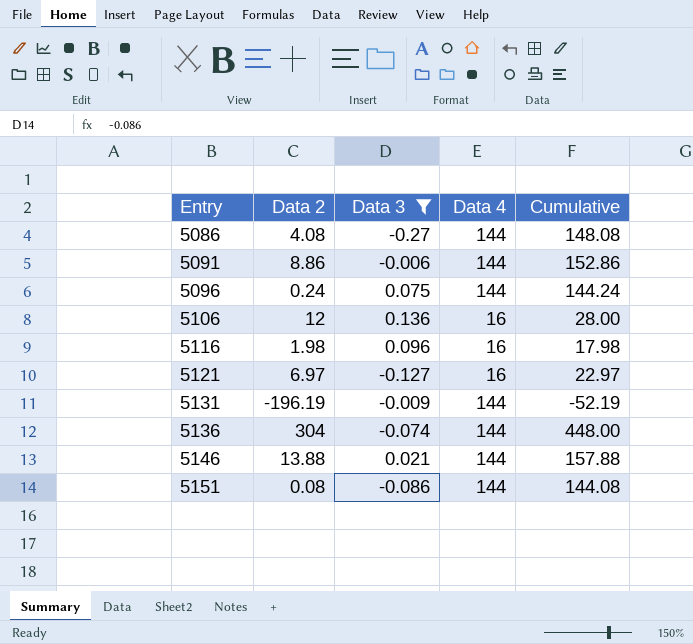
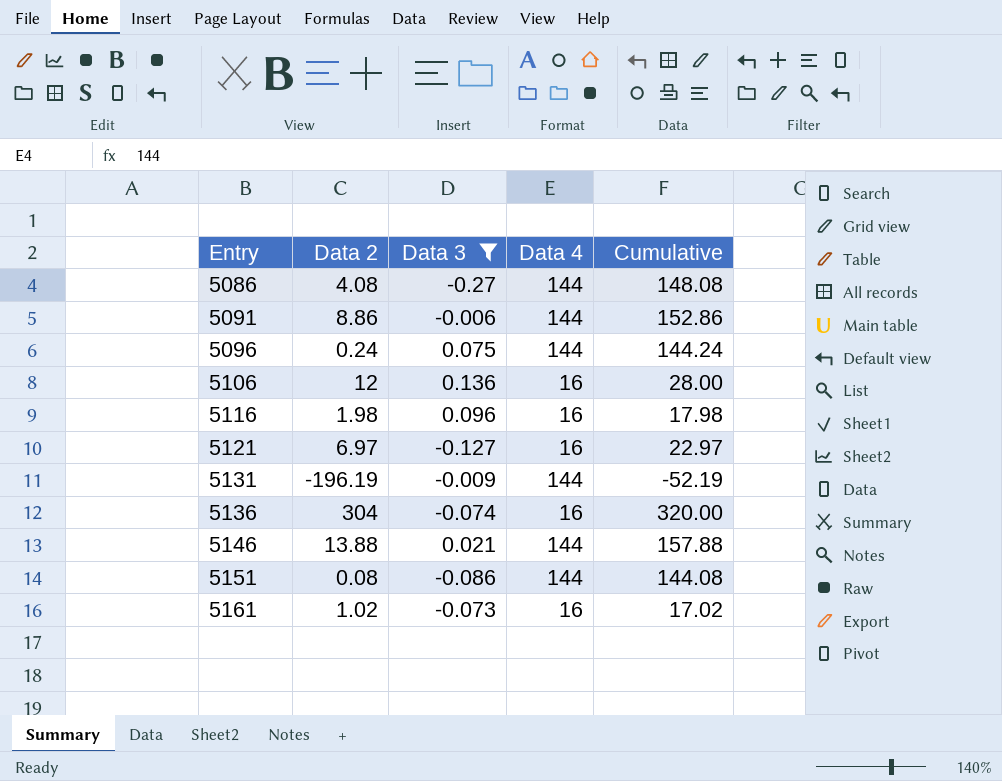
5136 | Data 4: 144 -> 16
5136 | Cumulative: 448.00 -> 320.00
row 5161: none -> 1.02 | -0.073 | 16 | 17.02

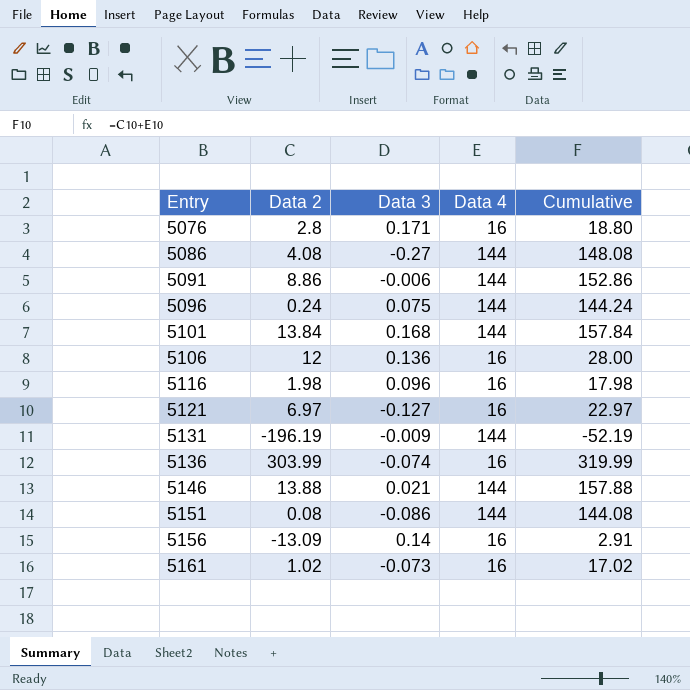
filter: Data 3 <= 0.136 -> none
5136 | Data 2: 304 -> 303.99
5136 | Cumulative: 320.00 -> 319.99

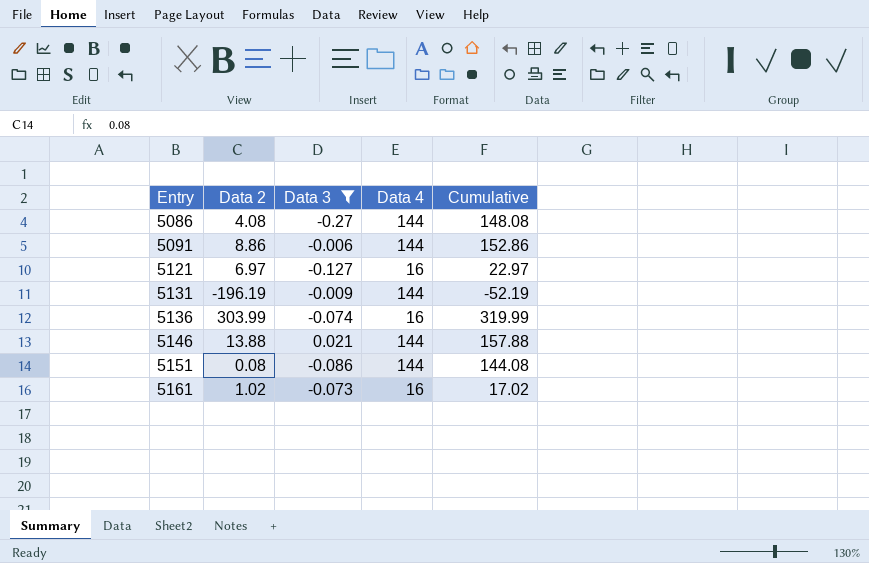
filter: none -> Data 3 <= 0.021

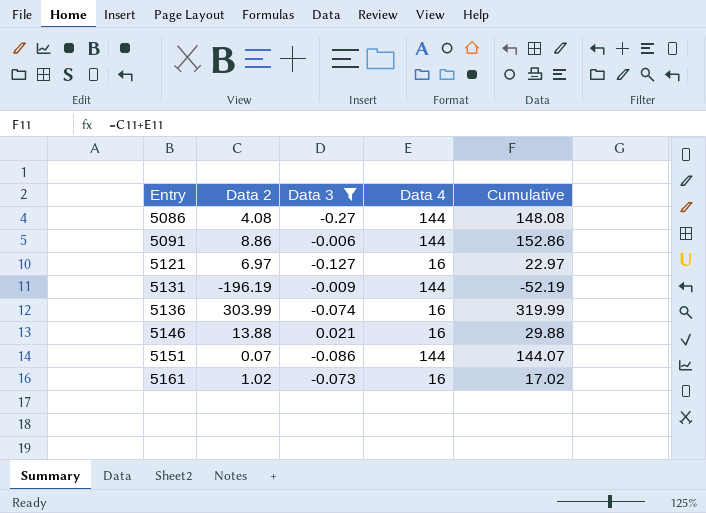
5146 | Data 4: 144 -> 16
5146 | Cumulative: 157.88 -> 29.88
5151 | Data 2: 0.08 -> 0.07
5151 | Cumulative: 144.08 -> 144.07

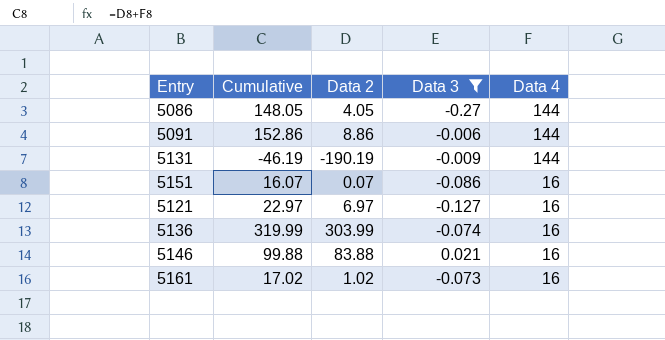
row order: Entry ascending -> Data 4 descending
column Cumulative | position: 5 -> 2
5086 | Cumulative: 148.08 -> 148.05
5086 | Data 2: 4.08 -> 4.05
5131 | Cumulative: -52.19 -> -46.19
5131 | Data 2: -196.19 -> -190.19
5151 | Cumulative: 144.07 -> 16.07
5151 | Data 4: 144 -> 16
5146 | Cumulative: 29.88 -> 99.88
5146 | Data 2: 13.88 -> 83.88

